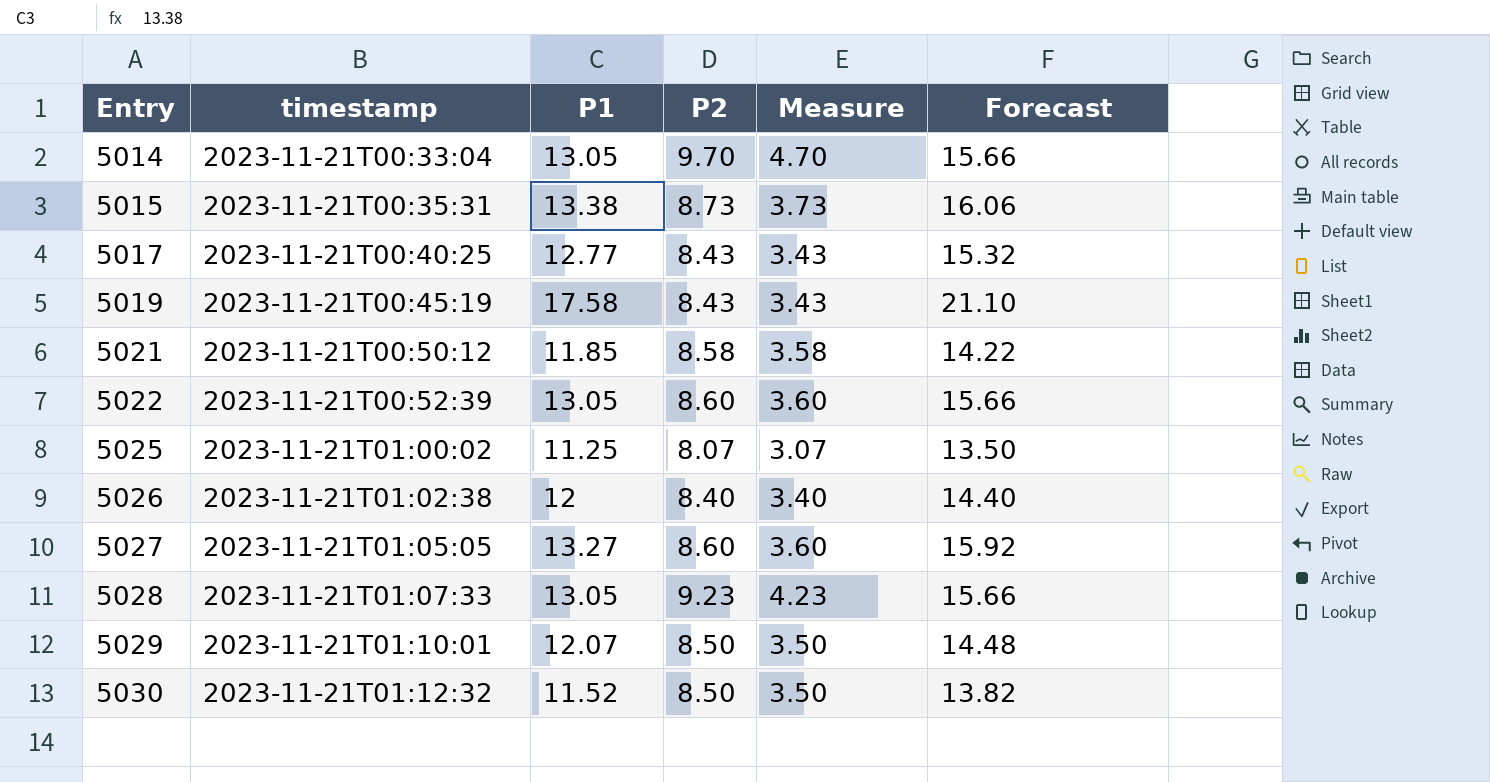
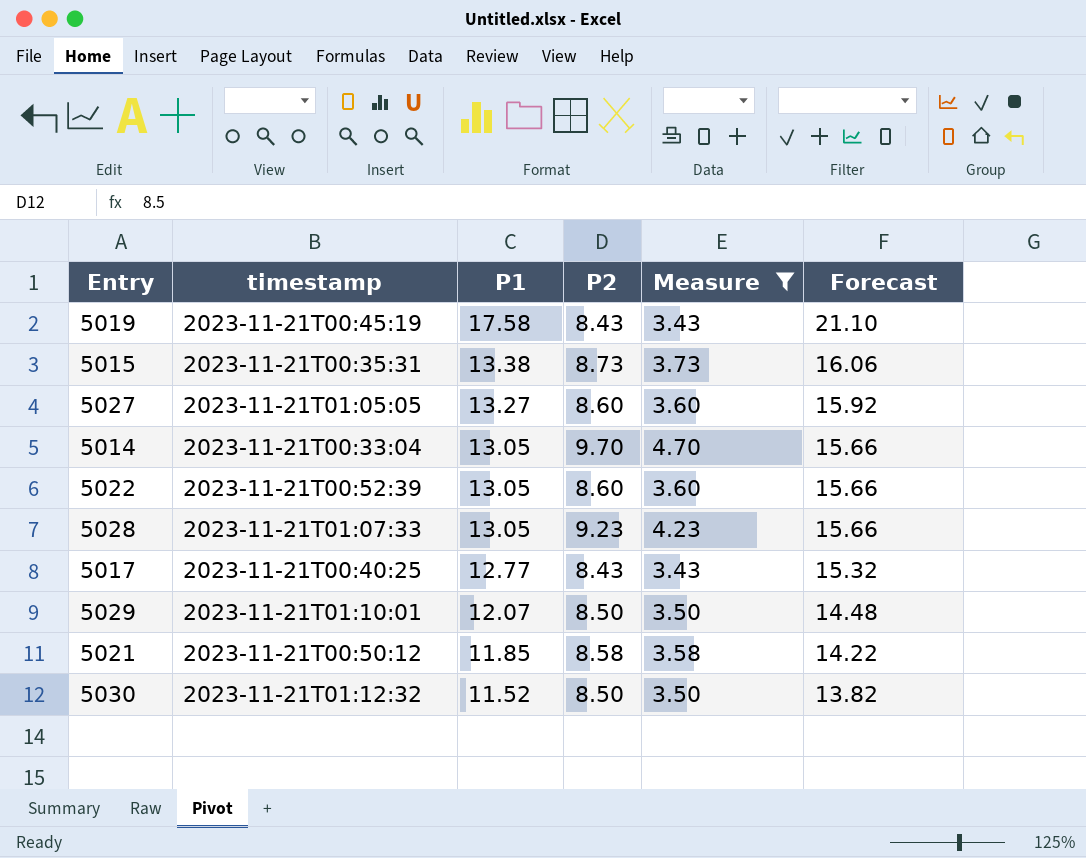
filter: none -> Measure >= 3.43
row order: Entry ascending -> P1 descending

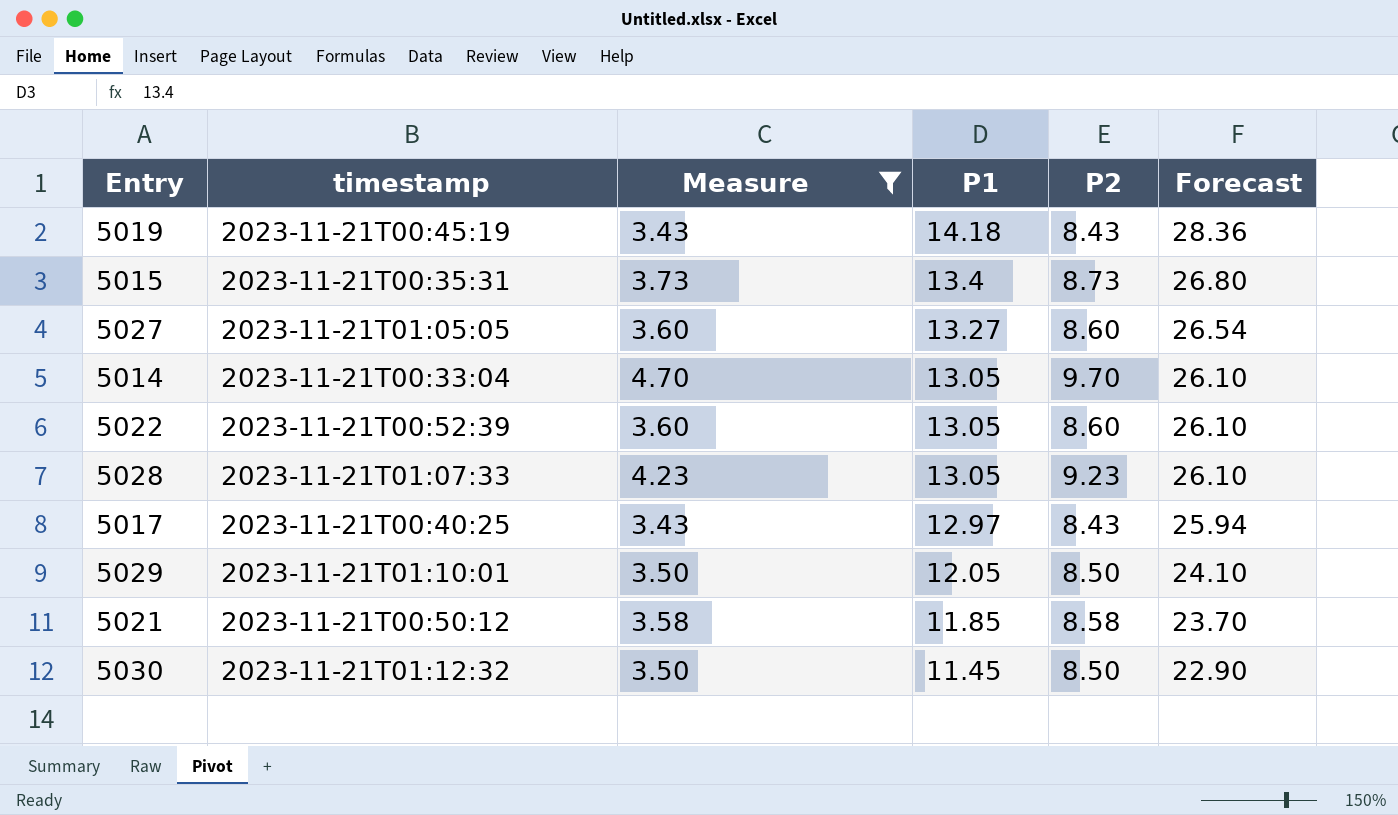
column Measure | position: 5 -> 3
column Forecast | formula: [P1] * 1.2 -> [P1] * 2
5019 | P1: 17.58 -> 14.18
5015 | P1: 13.38 -> 13.4
5017 | P1: 12.77 -> 12.97
5029 | P1: 12.07 -> 12.05
5030 | P1: 11.52 -> 11.45

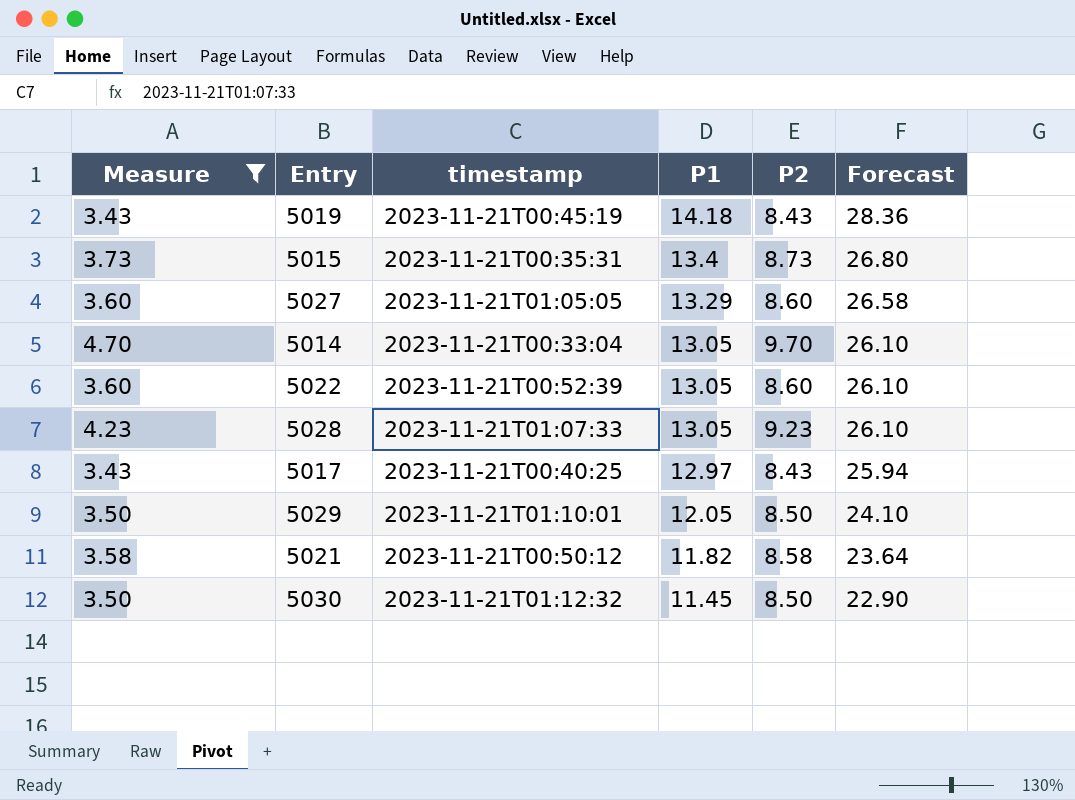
column Measure | position: 3 -> 1
5027 | P1: 13.27 -> 13.29
5027 | Forecast: 26.54 -> 26.58
5021 | P1: 11.85 -> 11.82
5021 | Forecast: 23.70 -> 23.64

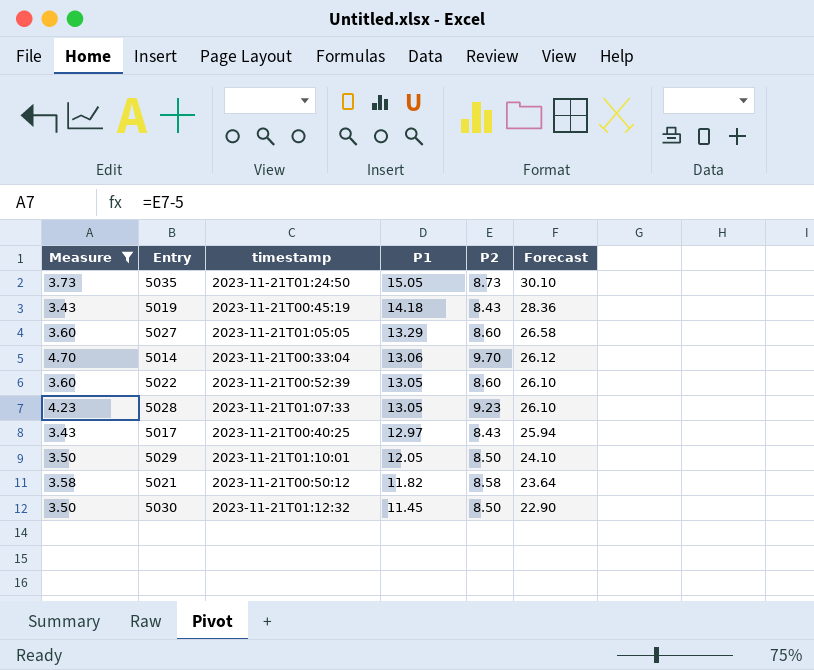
row 5015: 3.73 | 2023-11-21T00:35:31 | 13.4 | 8.73 | 26.80 -> none
row 5035: none -> 3.73 | 2023-11-21T01:24:50 | 15.05 | 8.73 | 30.10
5014 | P1: 13.05 -> 13.06
5014 | Forecast: 26.10 -> 26.12

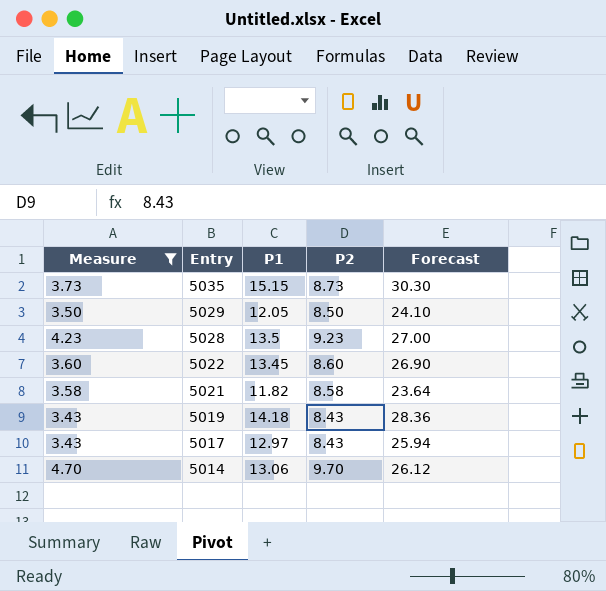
row order: P1 descending -> Entry descending
column timestamp | position: 3 -> none
row 5027: 3.60 | 2023-11-21T01:05:05 | 13.29 | 8.60 | 26.58 -> none
row 5030: 3.50 | 2023-11-21T01:12:32 | 11.45 | 8.50 | 22.90 -> none
5035 | P1: 15.05 -> 15.15
5035 | Forecast: 30.10 -> 30.30
5028 | P1: 13.05 -> 13.5
5028 | Forecast: 26.10 -> 27.00
5022 | P1: 13.05 -> 13.45
5022 | Forecast: 26.10 -> 26.90

